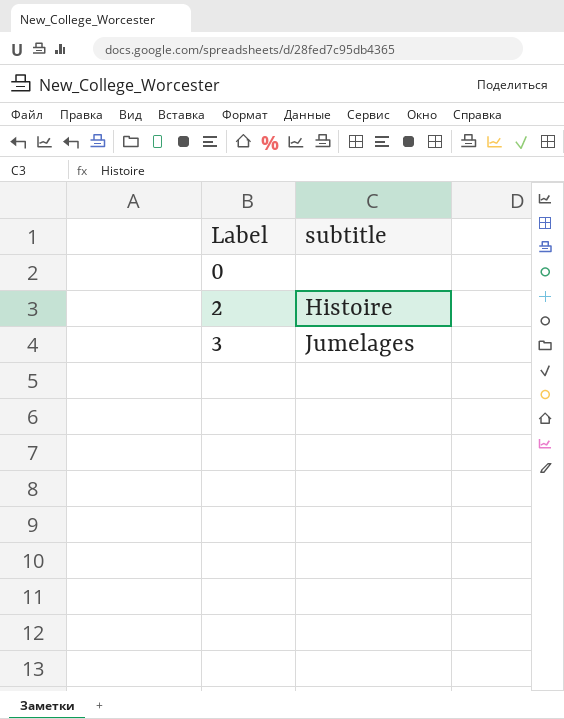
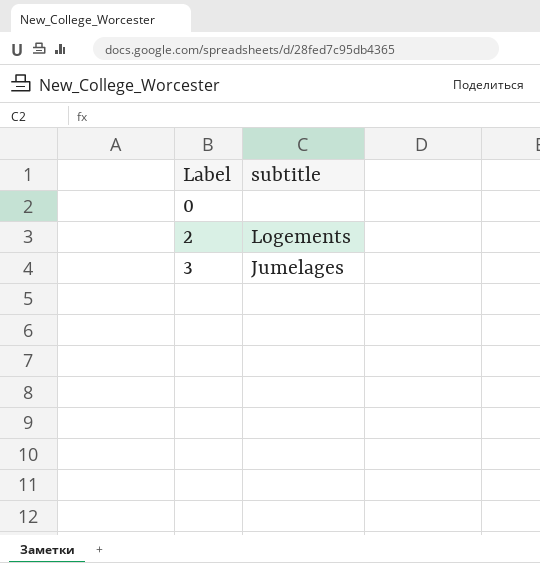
2 | subtitle: Histoire -> Logements

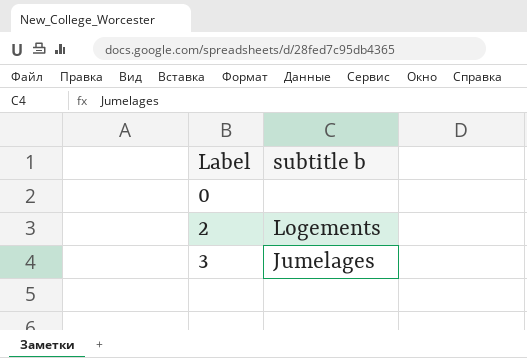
column name: subtitle -> subtitle b

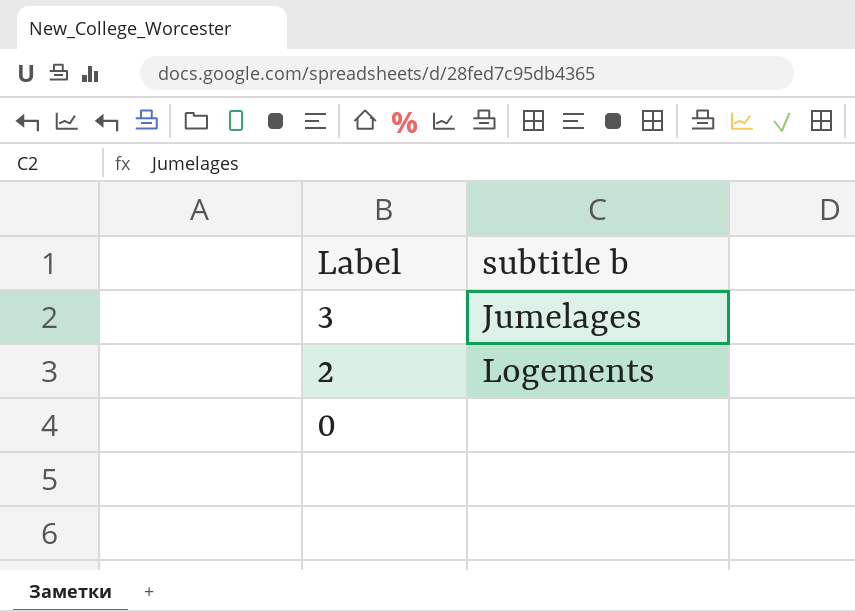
row order: Label ascending -> Label descending

